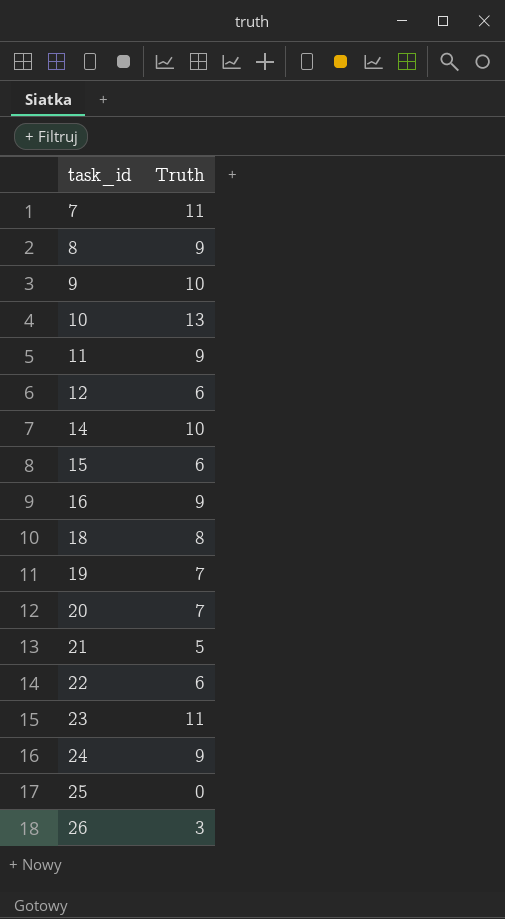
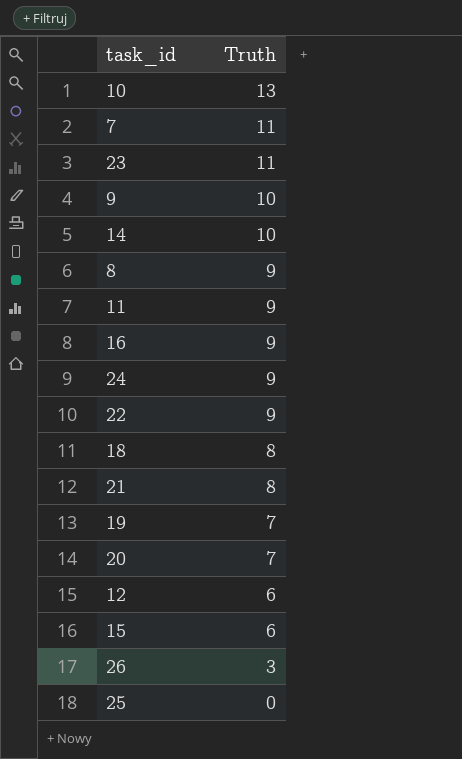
row order: task_id ascending -> Truth descending
22 | Truth: 6 -> 9
21 | Truth: 5 -> 8

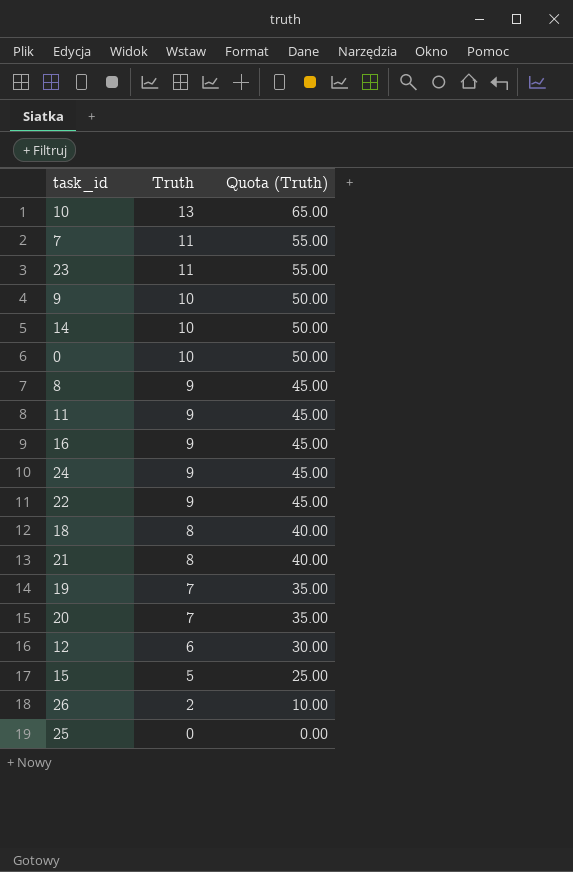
column Quota (Truth) | formula: none -> [Truth] * 5
row 0: none -> 10 | 50.00
15 | Truth: 6 -> 5
26 | Truth: 3 -> 2

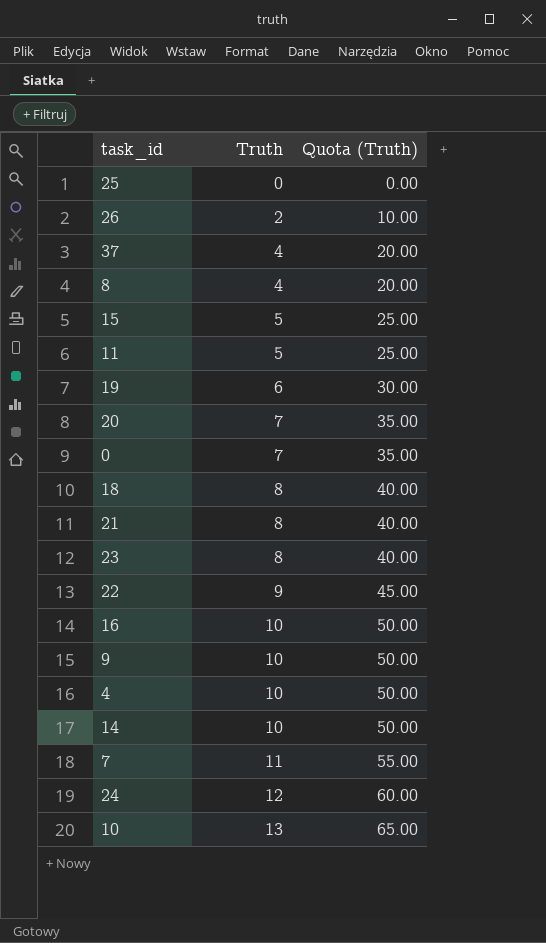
row order: Truth descending -> Truth ascending
row 12: 6 | 30.00 -> none
row 37: none -> 4 | 20.00
8 | Truth: 9 -> 4
8 | Quota (Truth): 45.00 -> 20.00
11 | Truth: 9 -> 5
11 | Quota (Truth): 45.00 -> 25.00
19 | Truth: 7 -> 6
19 | Quota (Truth): 35.00 -> 30.00
0 | Truth: 10 -> 7
0 | Quota (Truth): 50.00 -> 35.00
23 | Truth: 11 -> 8
23 | Quota (Truth): 55.00 -> 40.00
16 | Truth: 9 -> 10
16 | Quota (Truth): 45.00 -> 50.00
row 4: none -> 10 | 50.00
24 | Truth: 9 -> 12
24 | Quota (Truth): 45.00 -> 60.00

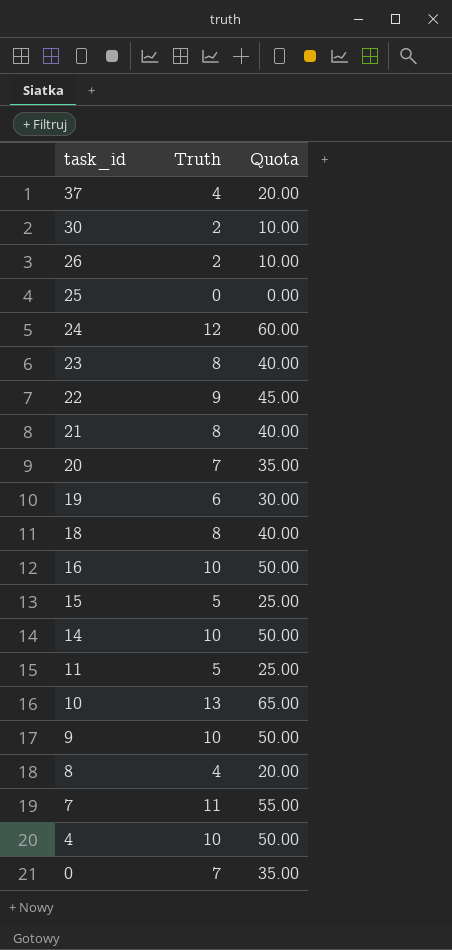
row order: Truth ascending -> task_id descending
column name: Quota (Truth) -> Quota
row 30: none -> 2 | 10.00

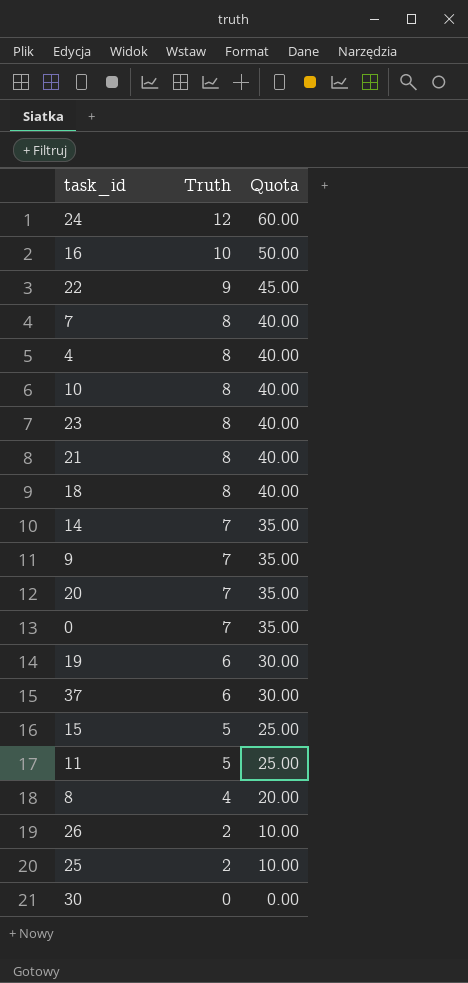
row order: task_id descending -> Truth descending
7 | Truth: 11 -> 8
7 | Quota: 55.00 -> 40.00
4 | Truth: 10 -> 8
4 | Quota: 50.00 -> 40.00
10 | Truth: 13 -> 8
10 | Quota: 65.00 -> 40.00
14 | Truth: 10 -> 7
14 | Quota: 50.00 -> 35.00
9 | Truth: 10 -> 7
9 | Quota: 50.00 -> 35.00
37 | Truth: 4 -> 6
37 | Quota: 20.00 -> 30.00
25 | Truth: 0 -> 2
25 | Quota: 0.00 -> 10.00
30 | Truth: 2 -> 0
30 | Quota: 10.00 -> 0.00

